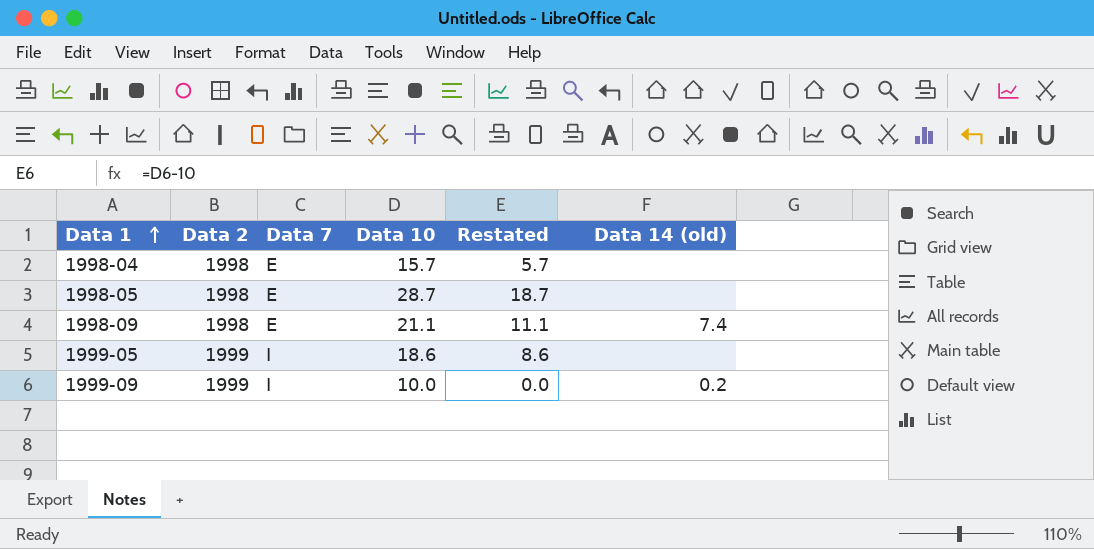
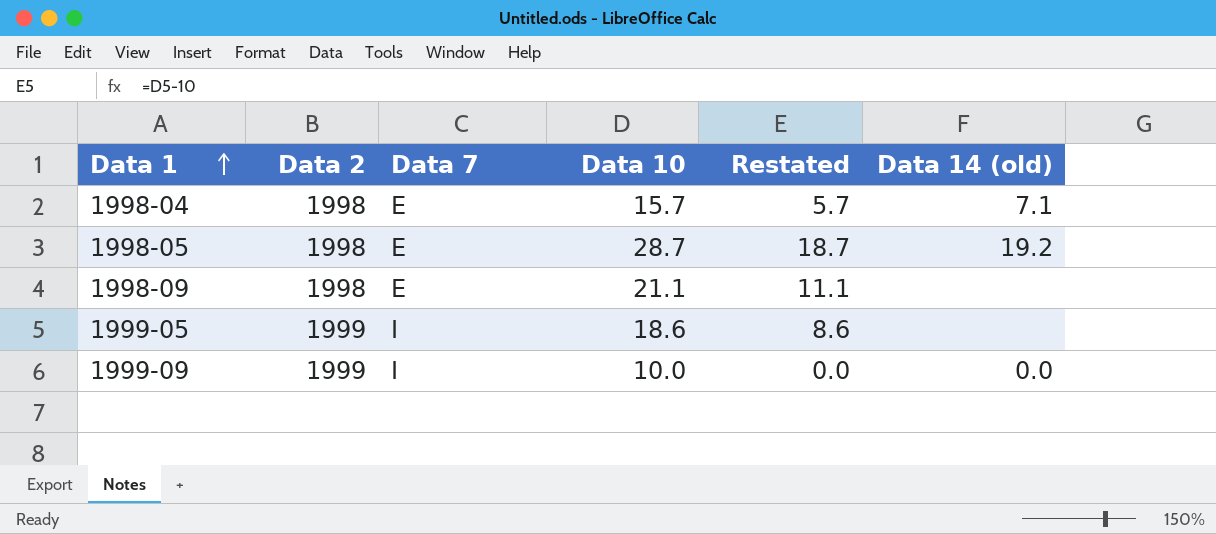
1998-04 | Data 14 (old): none -> 7.1
1998-05 | Data 14 (old): none -> 19.2
1998-09 | Data 14 (old): 7.4 -> none
1999-09 | Data 14 (old): 0.2 -> 0.0

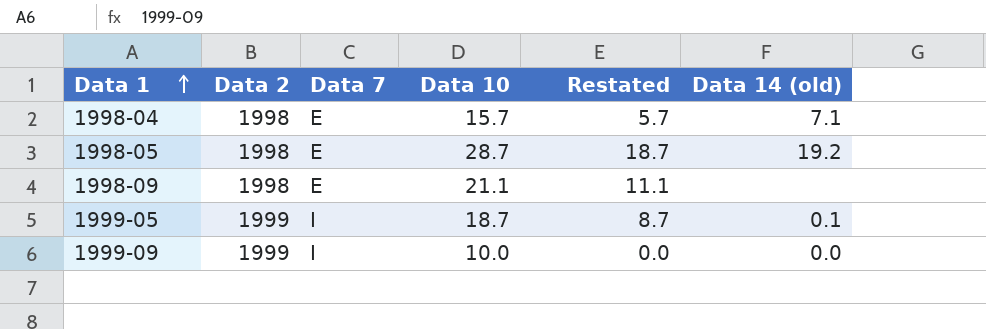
1999-05 | Data 10: 18.6 -> 18.7
1999-05 | Restated: 8.6 -> 8.7
1999-05 | Data 14 (old): none -> 0.1

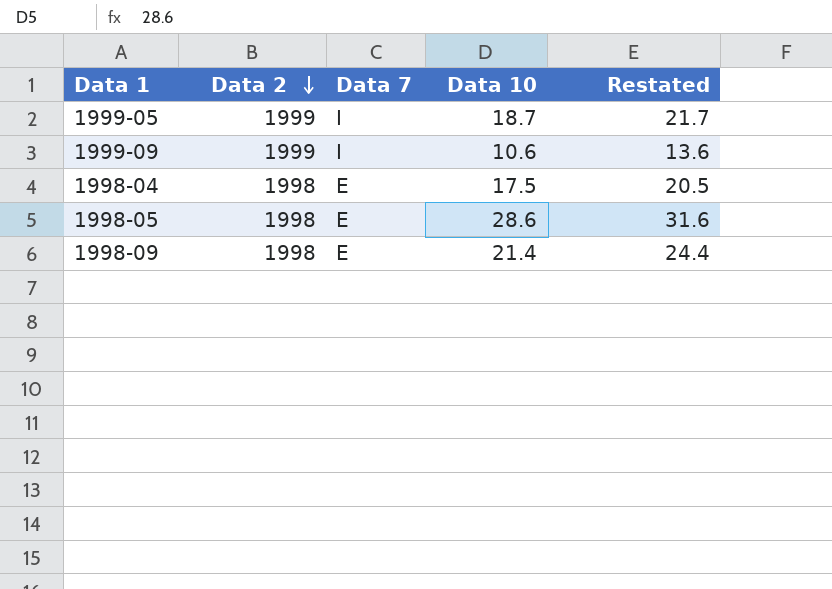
row order: Data 1 ascending -> Data 2 descending
column Data 14 (old) | position: 6 -> none
column Restated | formula: [Data 10] - 10 -> [Data 10] + 3
1999-09 | Data 10: 10.0 -> 10.6
1998-04 | Data 10: 15.7 -> 17.5
1998-05 | Data 10: 28.7 -> 28.6
1998-09 | Data 10: 21.1 -> 21.4

